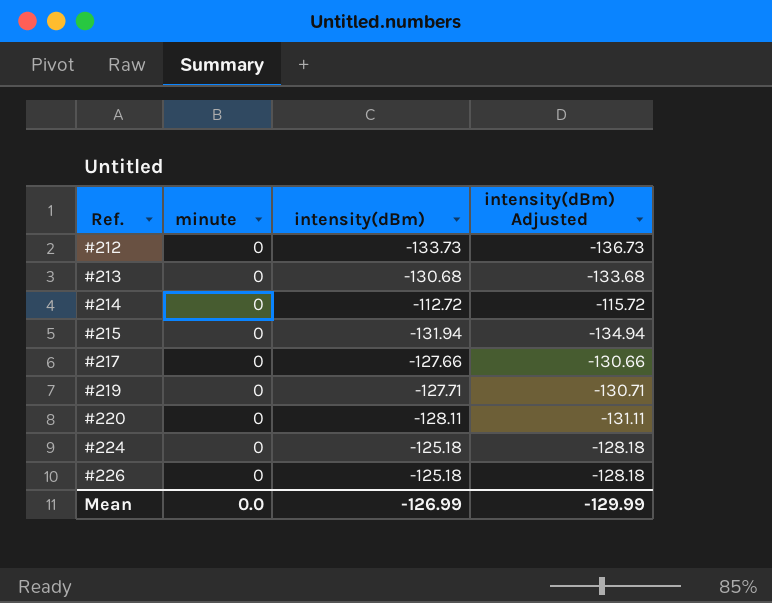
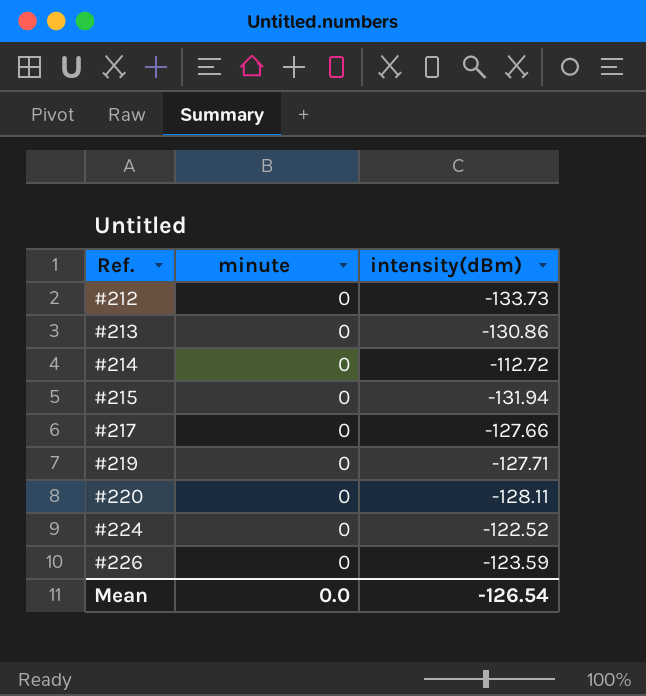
column intensity(dBm) Adjusted | formula: [intensity(dBm)] - 3 -> none
#213 | intensity(dBm): -130.68 -> -130.86
#224 | intensity(dBm): -125.18 -> -122.52
#226 | intensity(dBm): -125.18 -> -123.59
Mean | intensity(dBm): -126.99 -> -126.54

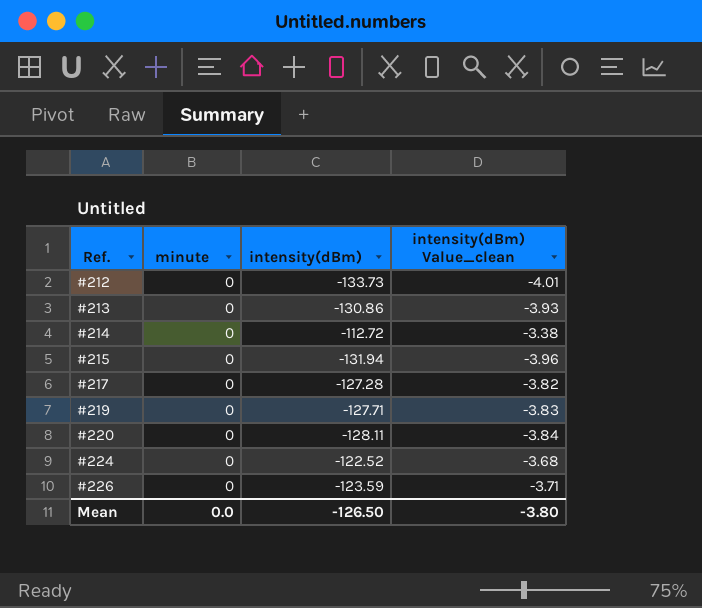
column intensity(dBm) Value_clean | formula: none -> [intensity(dBm)] * 0.03
#217 | intensity(dBm): -127.66 -> -127.28
Mean | intensity(dBm): -126.54 -> -126.50

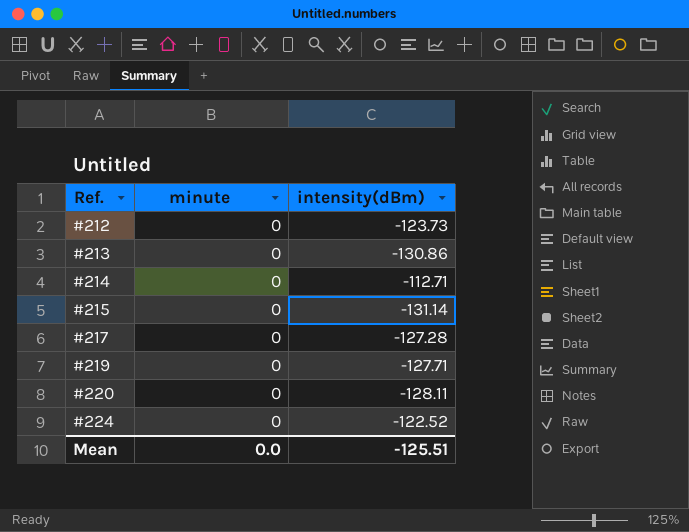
column intensity(dBm) Value_clean | formula: [intensity(dBm)] * 0.03 -> none
row #226: 0 | -123.59 | -3.71 -> none
#212 | intensity(dBm): -133.73 -> -123.73
#214 | intensity(dBm): -112.72 -> -112.71
#215 | intensity(dBm): -131.94 -> -131.14
Mean | intensity(dBm): -126.50 -> -125.51

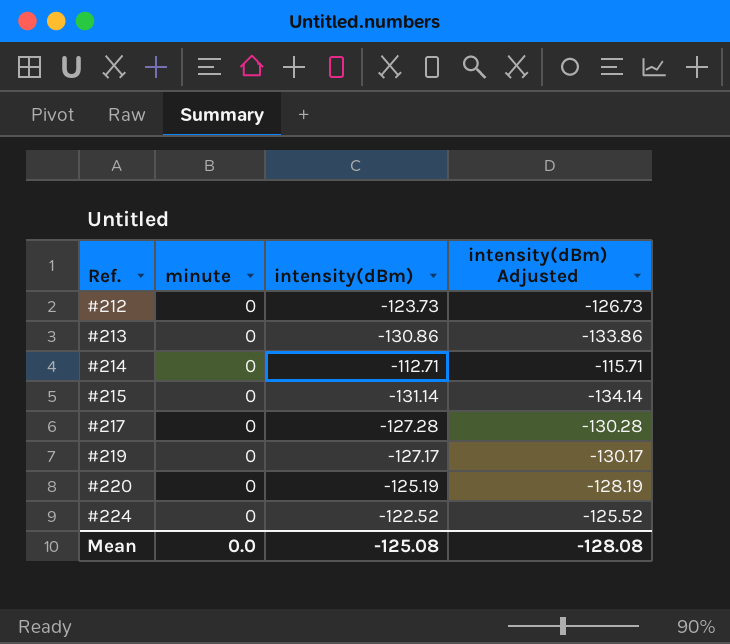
column intensity(dBm) Adjusted | formula: none -> [intensity(dBm)] - 3
#219 | intensity(dBm): -127.71 -> -127.17
#220 | intensity(dBm): -128.11 -> -125.19
Mean | intensity(dBm): -125.51 -> -125.08

